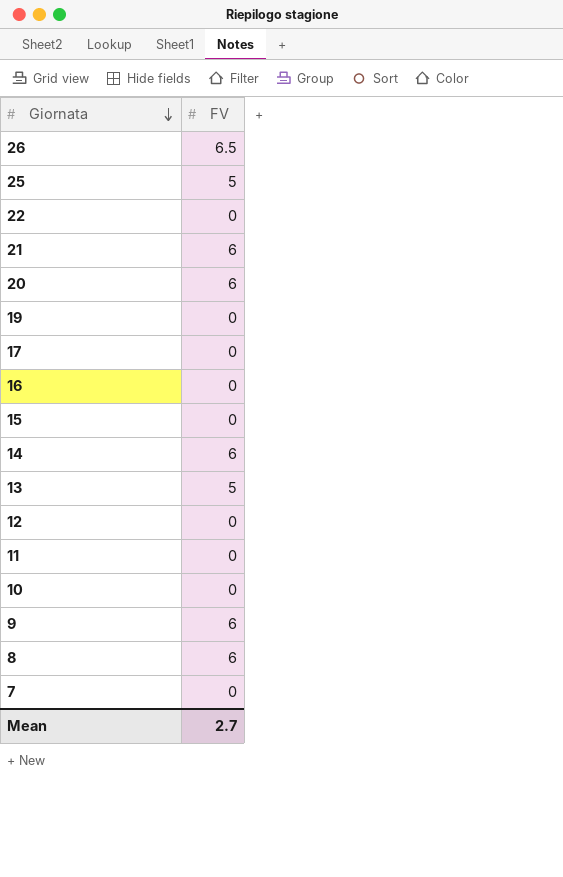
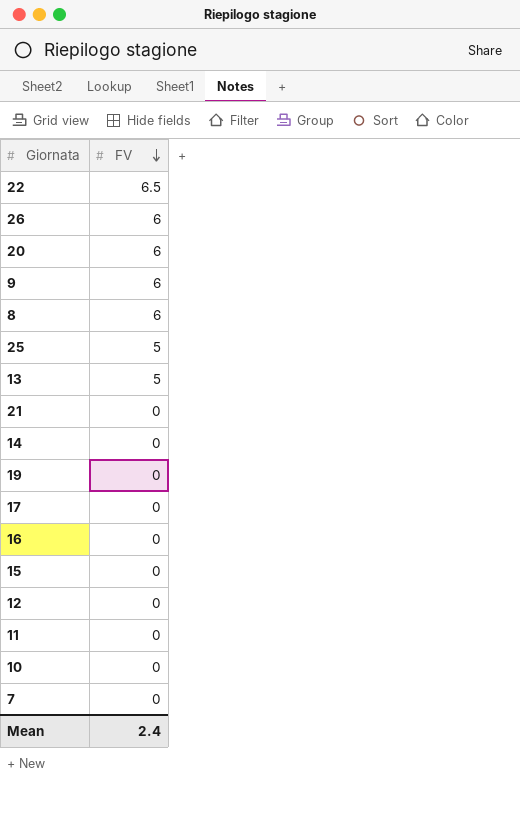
row order: Giornata descending -> FV descending
22 | FV: 0 -> 6.5
26 | FV: 6.5 -> 6
21 | FV: 6 -> 0
14 | FV: 6 -> 0
Mean | FV: 2.7 -> 2.4

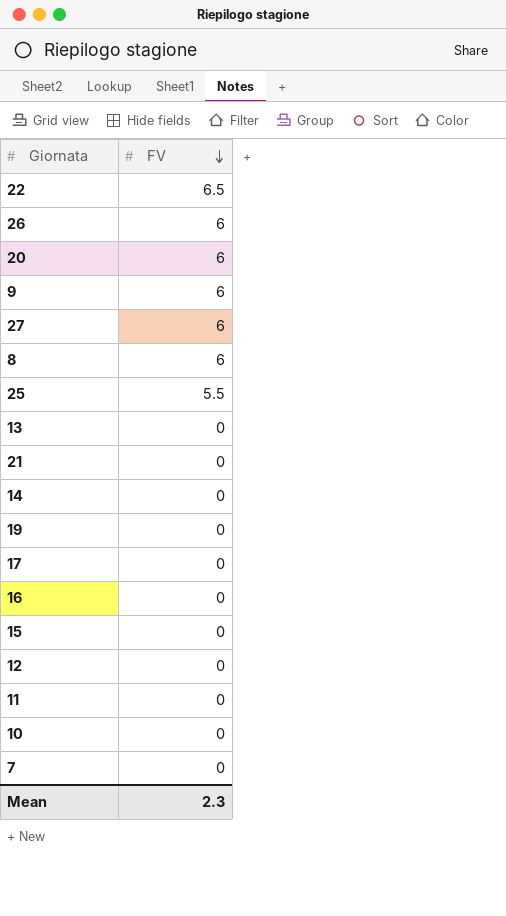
row 27: none -> 6
25 | FV: 5 -> 5.5
13 | FV: 5 -> 0
Mean | FV: 2.4 -> 2.3

